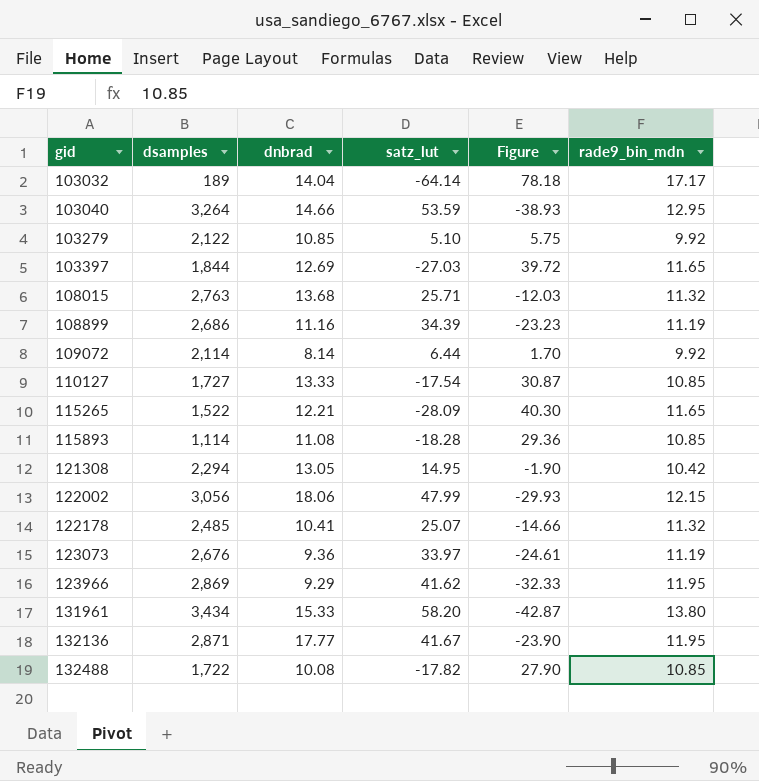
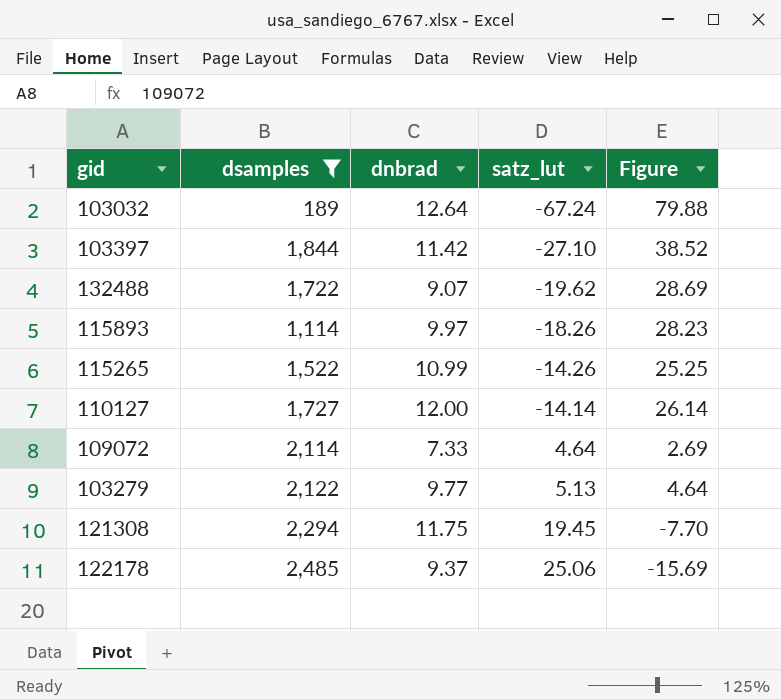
filter: none -> dsamples <= 2,485
row order: gid ascending -> satz_lut ascending
column rade9_bin_mdn | position: 6 -> none
103032 | dnbrad: 14.04 -> 12.64
103032 | satz_lut: -64.14 -> -67.24
103032 | Figure: 78.18 -> 79.88
103397 | dnbrad: 12.69 -> 11.42
103397 | satz_lut: -27.03 -> -27.10
103397 | Figure: 39.72 -> 38.52
132488 | dnbrad: 10.08 -> 9.07
132488 | satz_lut: -17.82 -> -19.62
132488 | Figure: 27.90 -> 28.69
115893 | dnbrad: 11.08 -> 9.97
115893 | satz_lut: -18.28 -> -18.26
115893 | Figure: 29.36 -> 28.23
115265 | dnbrad: 12.21 -> 10.99
115265 | satz_lut: -28.09 -> -14.26
115265 | Figure: 40.30 -> 25.25
110127 | dnbrad: 13.33 -> 12.00
110127 | satz_lut: -17.54 -> -14.14
110127 | Figure: 30.87 -> 26.14
109072 | dnbrad: 8.14 -> 7.33
109072 | satz_lut: 6.44 -> 4.64
109072 | Figure: 1.70 -> 2.69
103279 | dnbrad: 10.85 -> 9.77
103279 | satz_lut: 5.10 -> 5.13
103279 | Figure: 5.75 -> 4.64
121308 | dnbrad: 13.05 -> 11.75
121308 | satz_lut: 14.95 -> 19.45
121308 | Figure: -1.90 -> -7.70
122178 | dnbrad: 10.41 -> 9.37
122178 | satz_lut: 25.07 -> 25.06
122178 | Figure: -14.66 -> -15.69

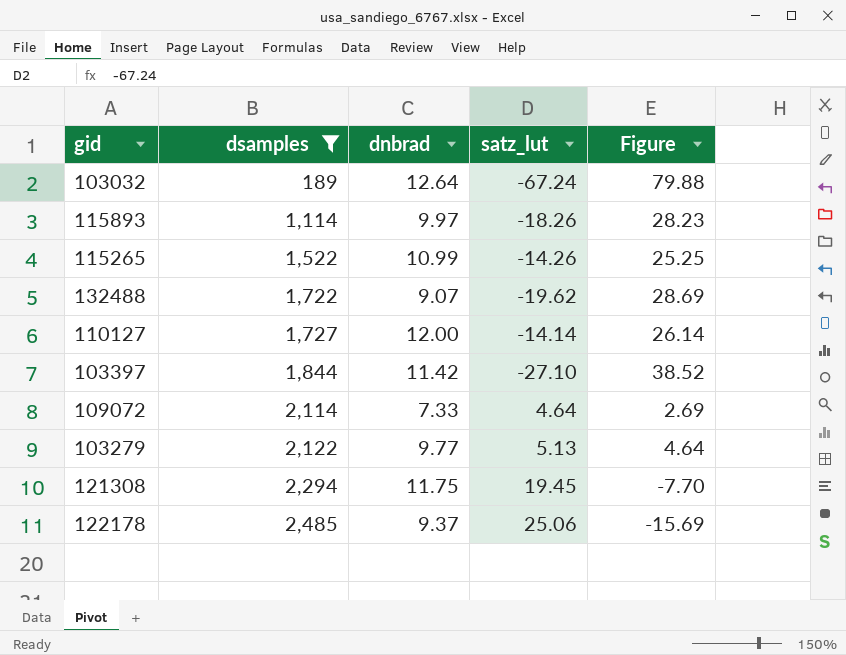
row order: satz_lut ascending -> dsamples ascending

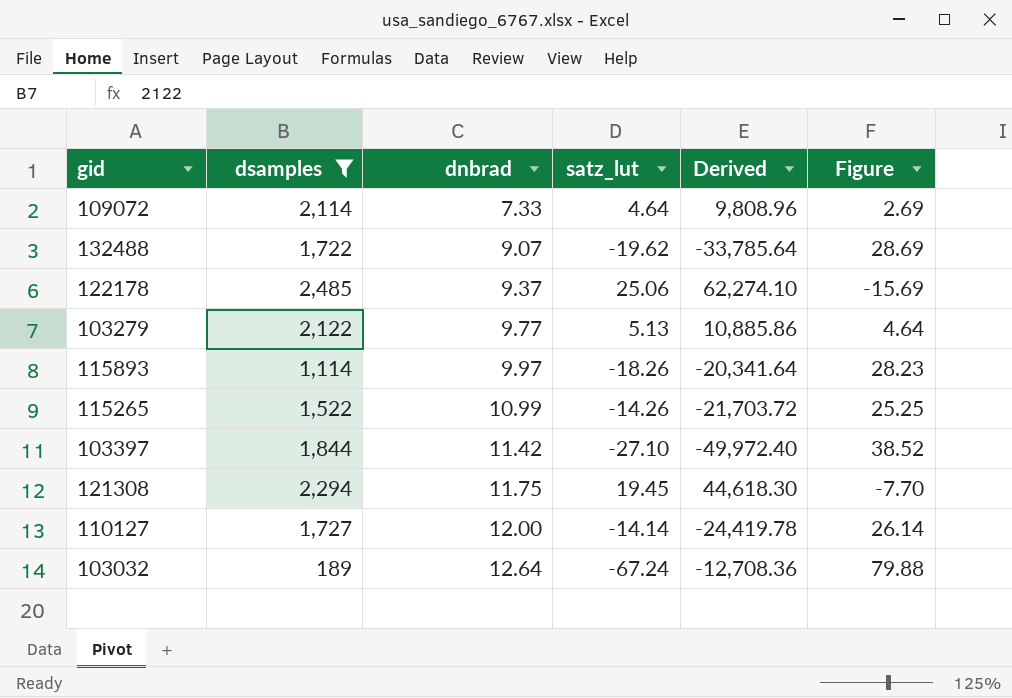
row order: dsamples ascending -> dnbrad ascending
column Derived | formula: none -> [dsamples] * [satz_lut]

